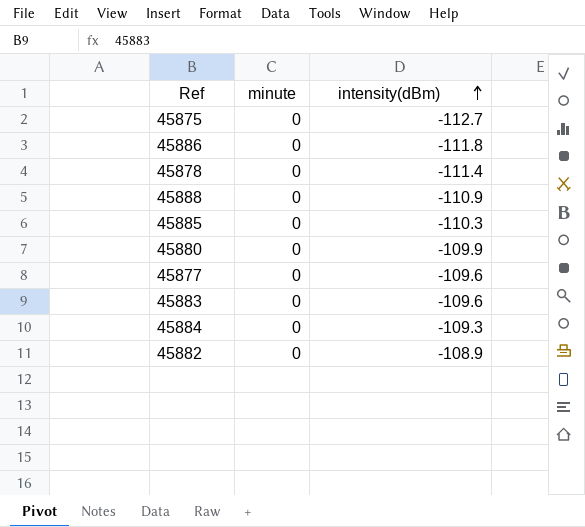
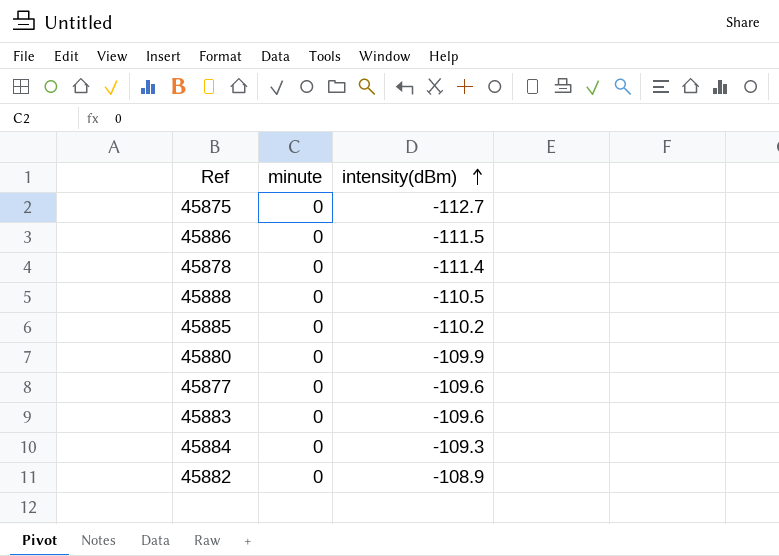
45886 | intensity(dBm): -111.8 -> -111.5
45888 | intensity(dBm): -110.9 -> -110.5
45885 | intensity(dBm): -110.3 -> -110.2

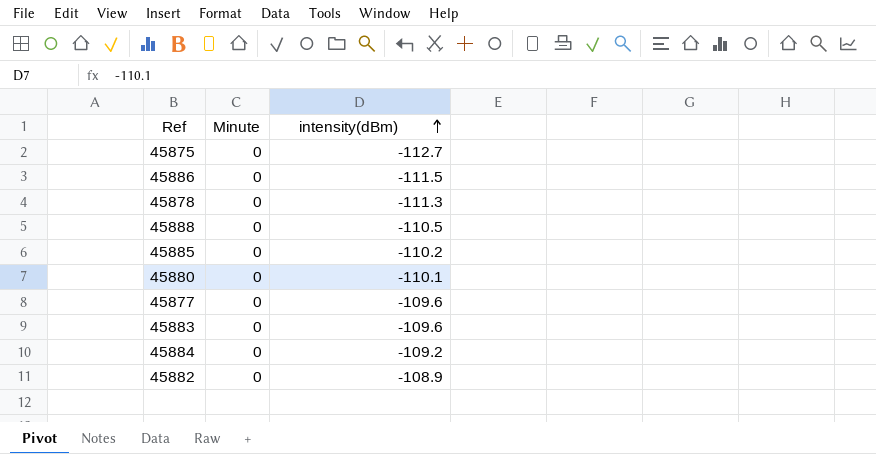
column name: minute -> Minute
45878 | intensity(dBm): -111.4 -> -111.3
45880 | intensity(dBm): -109.9 -> -110.1
45884 | intensity(dBm): -109.3 -> -109.2

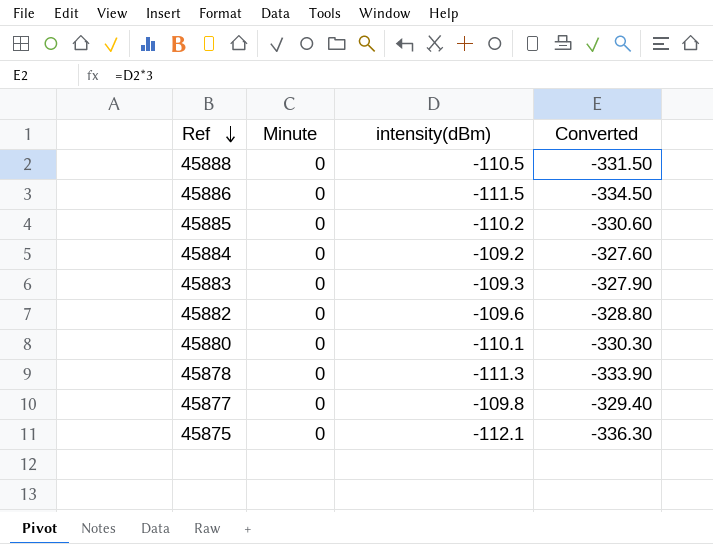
row order: intensity(dBm) ascending -> Ref descending
column Converted | formula: none -> [intensity(dBm)] * 3
45883 | intensity(dBm): -109.6 -> -109.3
45882 | intensity(dBm): -108.9 -> -109.6
45877 | intensity(dBm): -109.6 -> -109.8
45875 | intensity(dBm): -112.7 -> -112.1

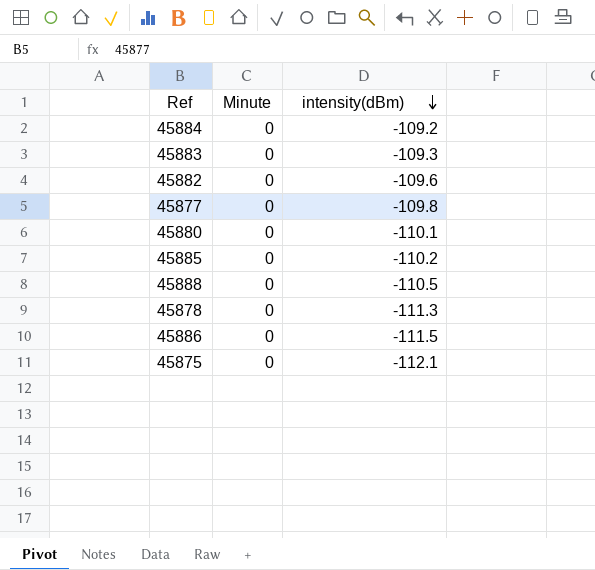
row order: Ref descending -> intensity(dBm) descending
column Converted | formula: [intensity(dBm)] * 3 -> none

